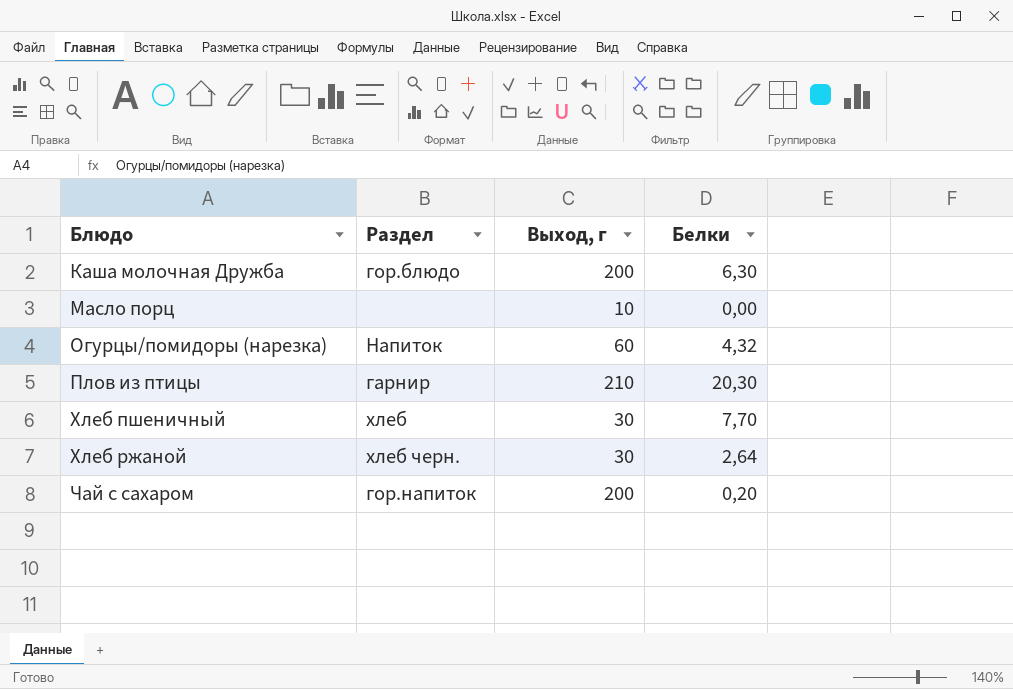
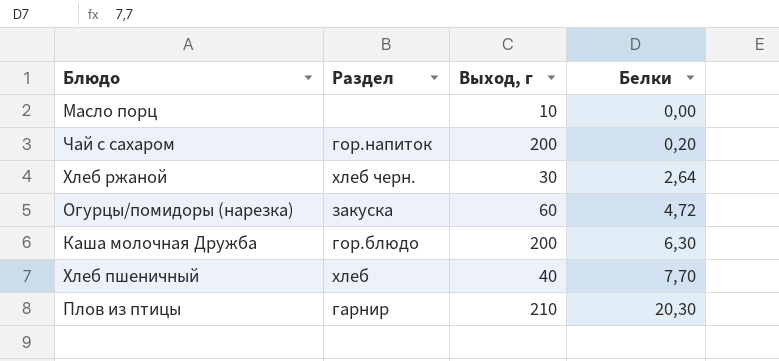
row order: Блюдо ascending -> Белки ascending
Огурцы/помидоры (нарезка) | Раздел: Напиток -> закуска
Огурцы/помидоры (нарезка) | Белки: 4,32 -> 4,72
Хлеб пшеничный | Выход, г: 30 -> 40

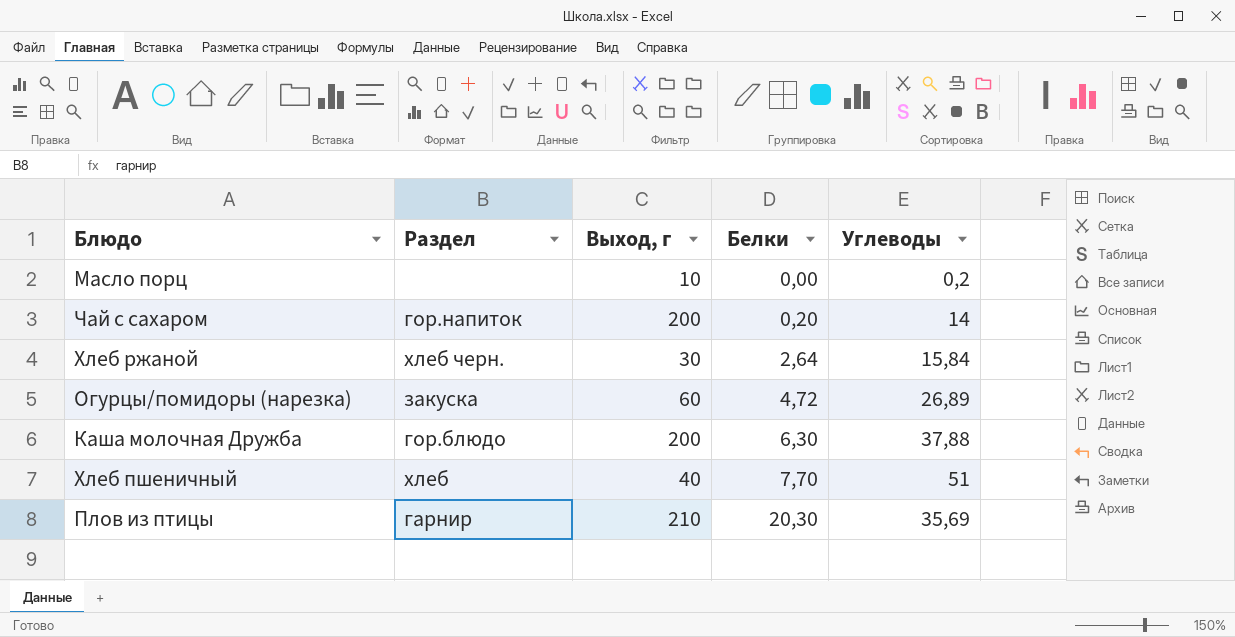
column Углеводы | position: none -> 5

